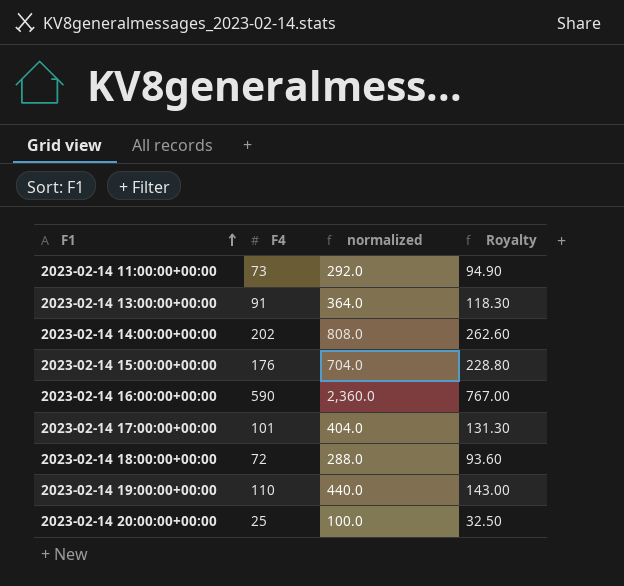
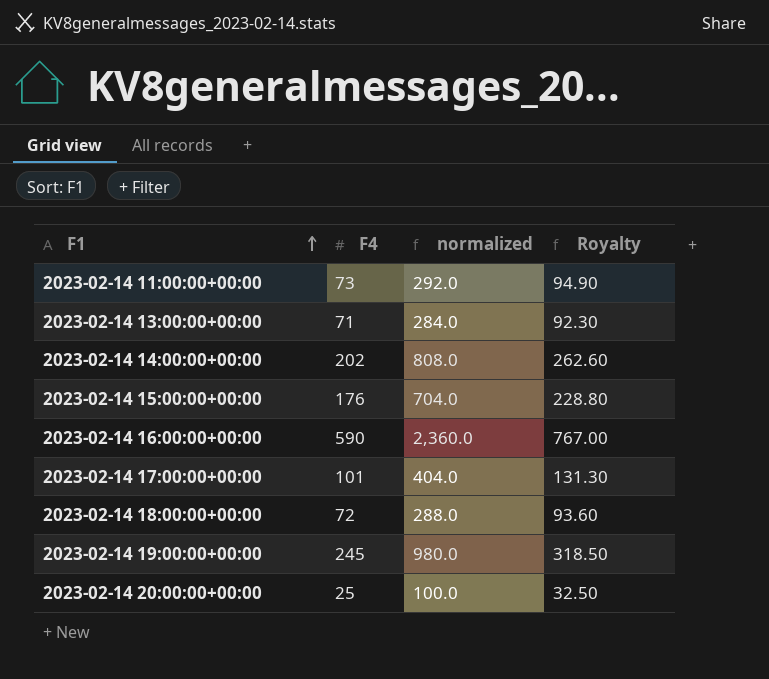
2023-02-14 13:00:00+00:00 | F4: 91 -> 71
2023-02-14 13:00:00+00:00 | normalized: 364.0 -> 284.0
2023-02-14 13:00:00+00:00 | Royalty: 118.30 -> 92.30
2023-02-14 19:00:00+00:00 | F4: 110 -> 245
2023-02-14 19:00:00+00:00 | normalized: 440.0 -> 980.0
2023-02-14 19:00:00+00:00 | Royalty: 143.00 -> 318.50

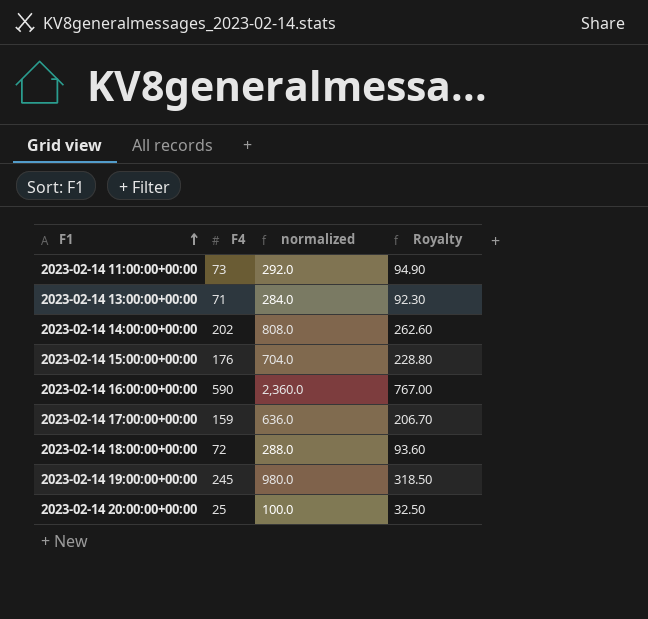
2023-02-14 17:00:00+00:00 | F4: 101 -> 159
2023-02-14 17:00:00+00:00 | normalized: 404.0 -> 636.0
2023-02-14 17:00:00+00:00 | Royalty: 131.30 -> 206.70

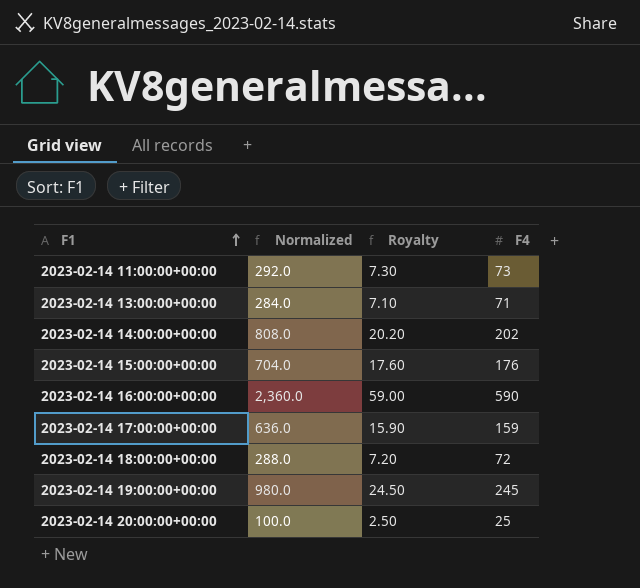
column name: normalized -> Normalized
column Royalty | formula: [F4] * 1.3 -> [F4] * 0.1
column F4 | position: 2 -> 4

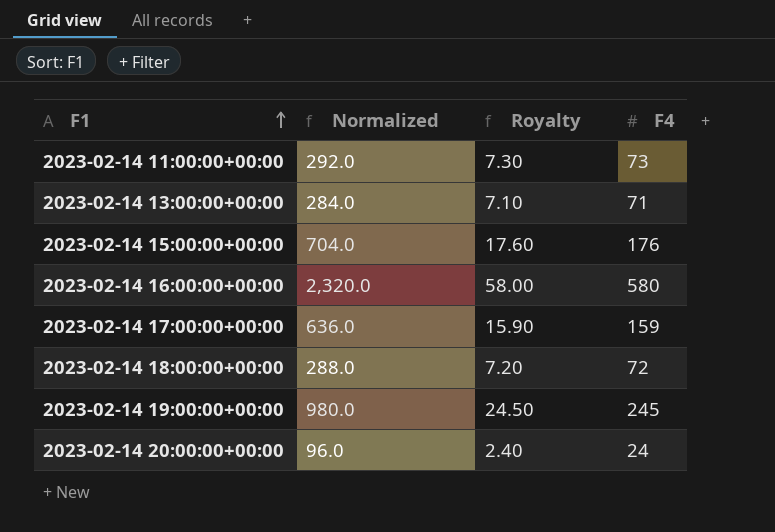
row 2023-02-14 14:00:00+00:00: 808.0 | 20.20 | 202 -> none
2023-02-14 16:00:00+00:00 | Normalized: 2,360.0 -> 2,320.0
2023-02-14 16:00:00+00:00 | Royalty: 59.00 -> 58.00
2023-02-14 16:00:00+00:00 | F4: 590 -> 580
2023-02-14 20:00:00+00:00 | Normalized: 100.0 -> 96.0
2023-02-14 20:00:00+00:00 | Royalty: 2.50 -> 2.40
2023-02-14 20:00:00+00:00 | F4: 25 -> 24

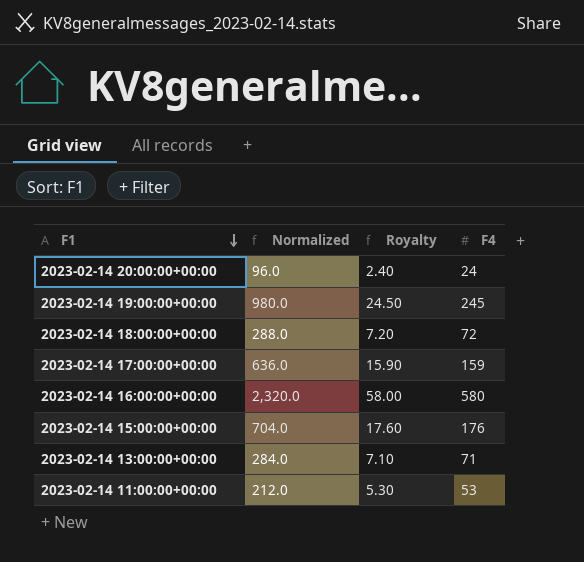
row order: F1 ascending -> F1 descending
2023-02-14 11:00:00+00:00 | Normalized: 292.0 -> 212.0
2023-02-14 11:00:00+00:00 | Royalty: 7.30 -> 5.30
2023-02-14 11:00:00+00:00 | F4: 73 -> 53

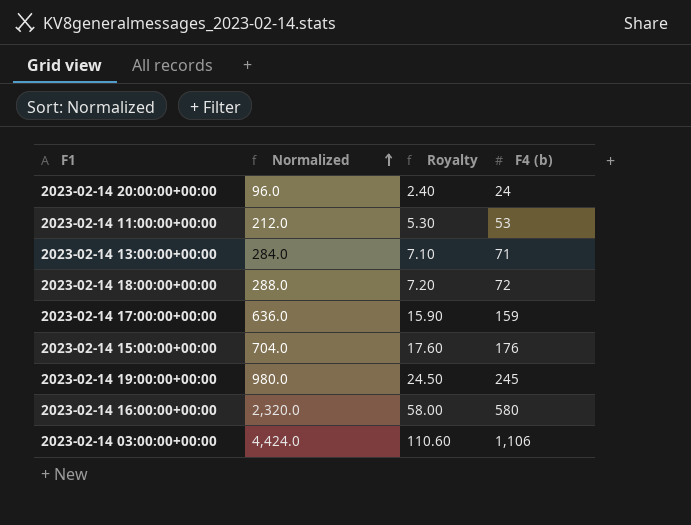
row order: F1 descending -> Normalized ascending
column name: F4 -> F4 (b)
row 2023-02-14 03:00:00+00:00: none -> 4,424.0 | 110.60 | 1,106

